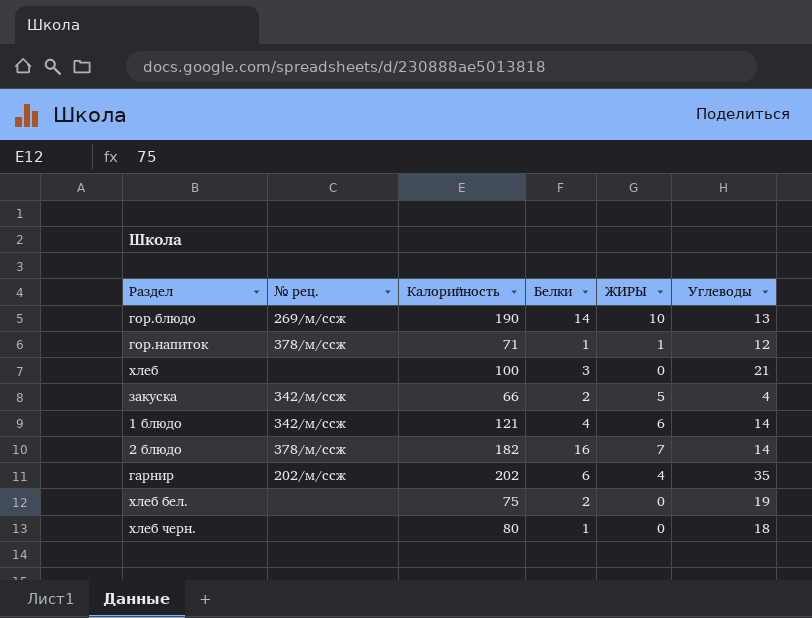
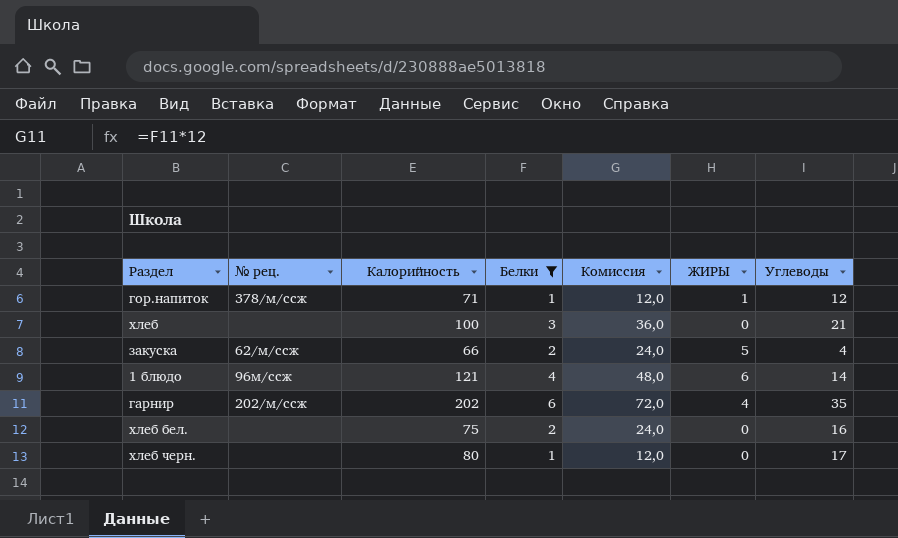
filter: none -> Белки <= 6
column Комиссия | formula: none -> [Белки] * 12
закуска | № рец.: 342/м/ссж -> 62/м/ссж
1 блюдо | № рец.: 342/м/ссж -> 96м/ссж
хлеб бел. | Углеводы: 19 -> 16
хлеб черн. | Углеводы: 18 -> 17

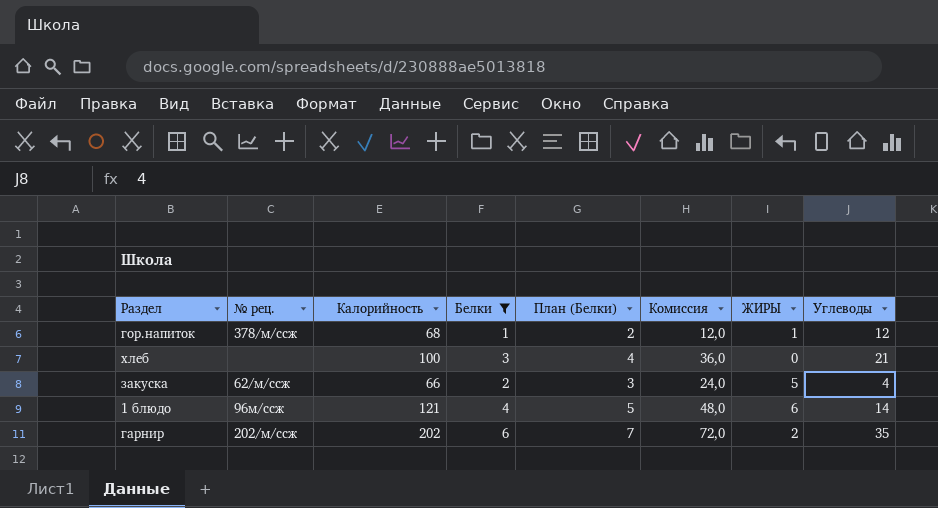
column План (Белки) | formula: none -> [Белки] + 1
row хлеб бел.: none | 75 | 2 | 24,0 | 0 | 16 -> none
row хлеб черн.: none | 80 | 1 | 12,0 | 0 | 17 -> none
гор.напиток | Калорийность: 71 -> 68
гарнир | ЖИРЫ: 4 -> 2

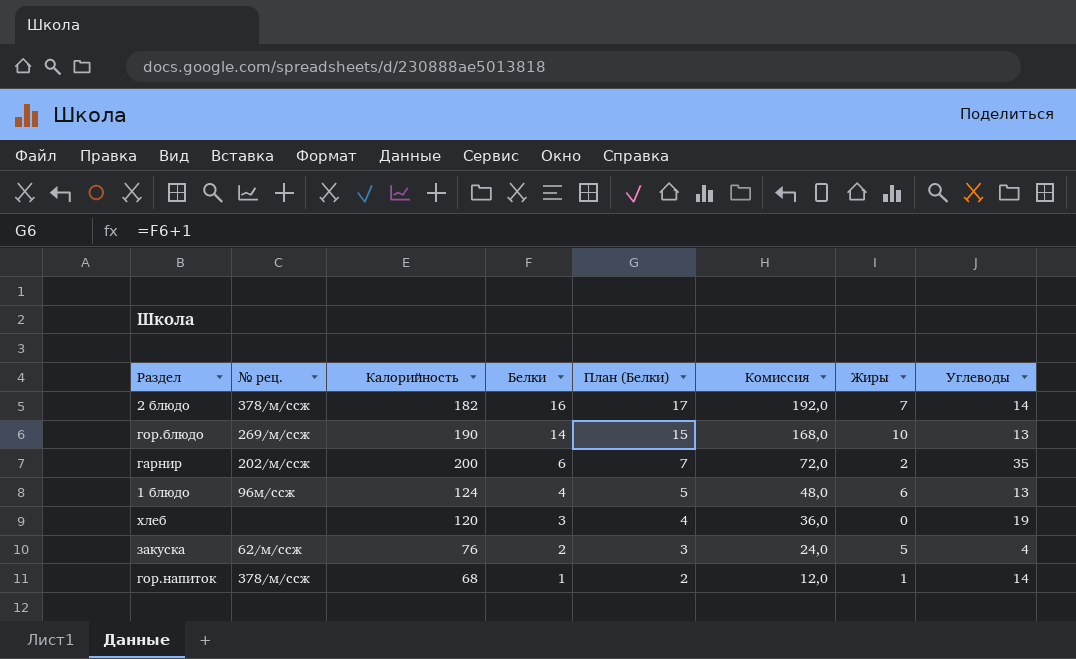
filter: Белки <= 6 -> none
row order: none -> Белки descending
column name: ЖИРЫ -> Жиры
гарнир | Калорийность: 202 -> 200
1 блюдо | Калорийность: 121 -> 124
1 блюдо | Углеводы: 14 -> 13
хлеб | Калорийность: 100 -> 120
хлеб | Углеводы: 21 -> 19
закуска | Калорийность: 66 -> 76
гор.напиток | Углеводы: 12 -> 14

